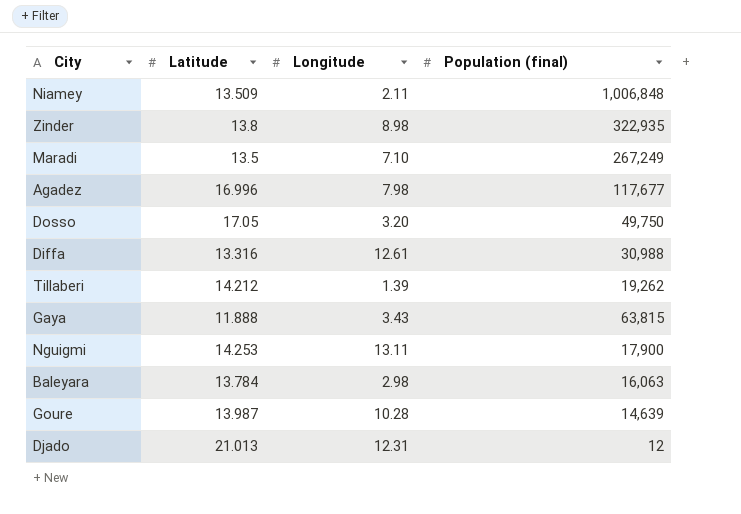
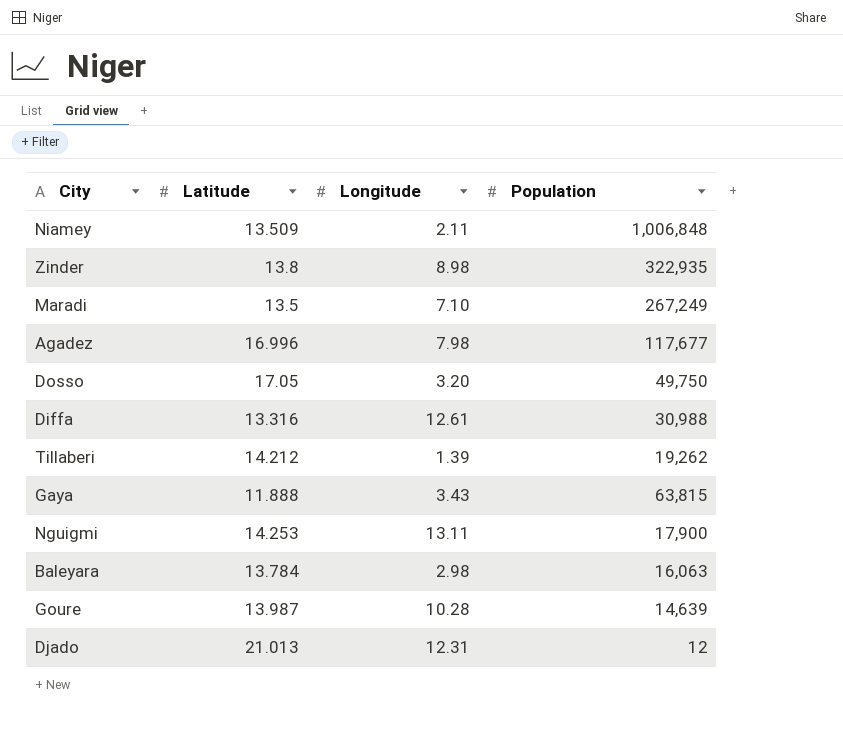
column name: Population (final) -> Population

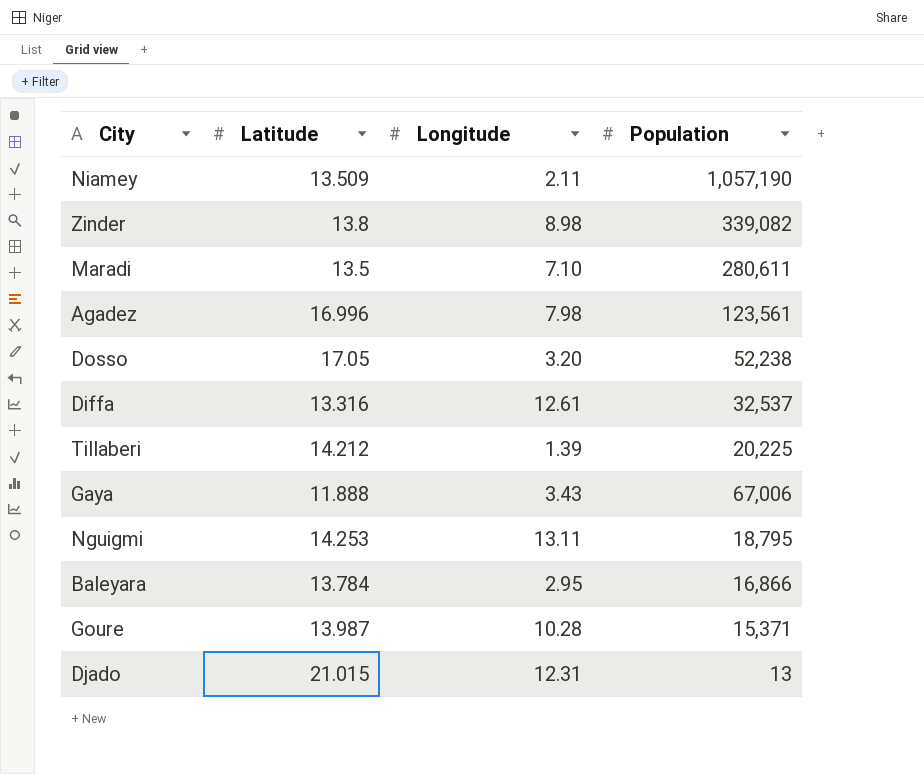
Niamey | Population: 1,006,848 -> 1,057,190
Zinder | Population: 322,935 -> 339,082
Maradi | Population: 267,249 -> 280,611
Agadez | Population: 117,677 -> 123,561
Dosso | Population: 49,750 -> 52,238
Diffa | Population: 30,988 -> 32,537
Tillaberi | Population: 19,262 -> 20,225
Gaya | Population: 63,815 -> 67,006
Nguigmi | Population: 17,900 -> 18,795
Baleyara | Longitude: 2.98 -> 2.95
Baleyara | Population: 16,063 -> 16,866
Goure | Population: 14,639 -> 15,371
Djado | Latitude: 21.013 -> 21.015
Djado | Population: 12 -> 13

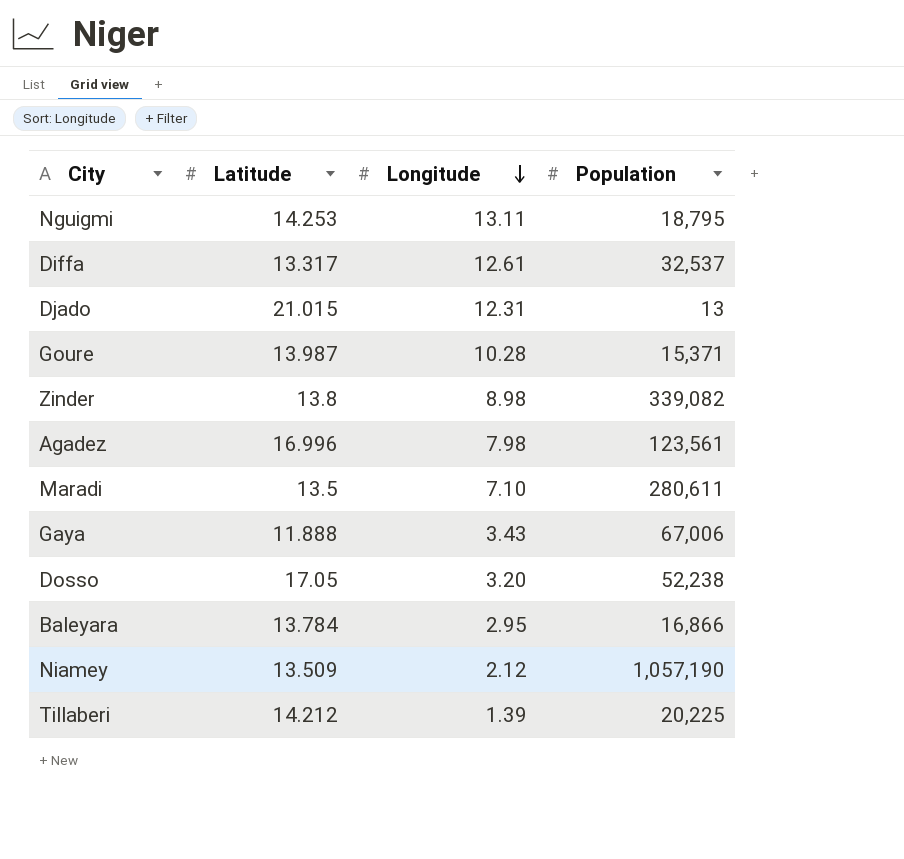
row order: none -> Longitude descending
Diffa | Latitude: 13.316 -> 13.317
Niamey | Longitude: 2.11 -> 2.12

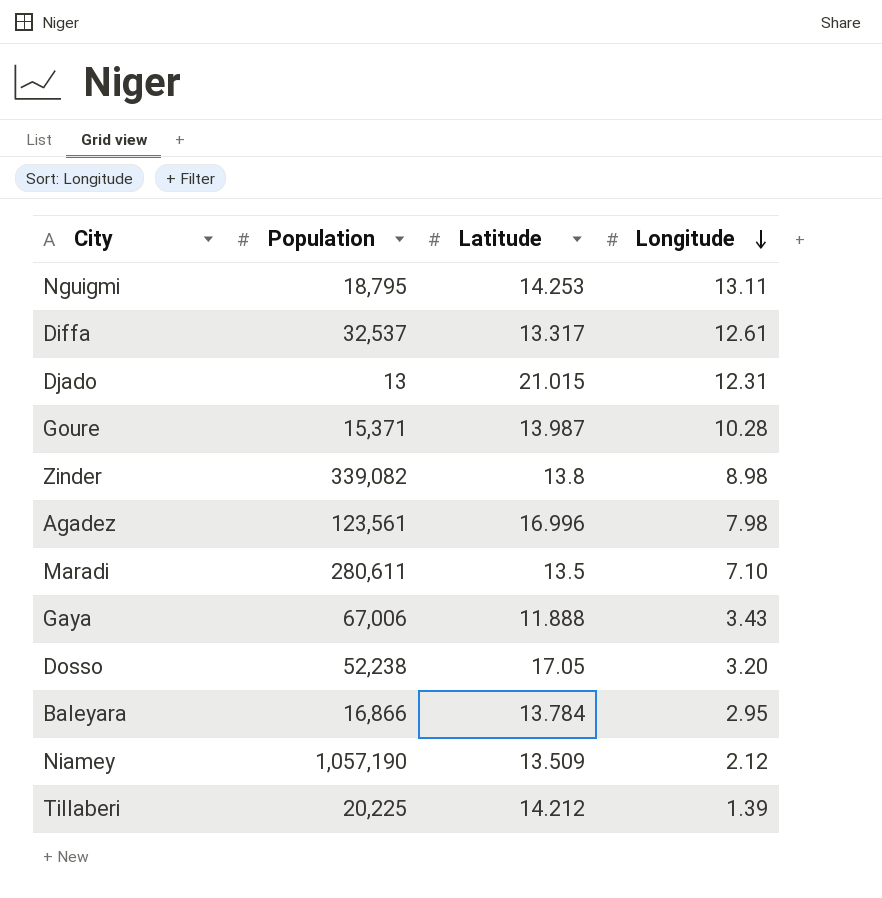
column Population | position: 4 -> 2

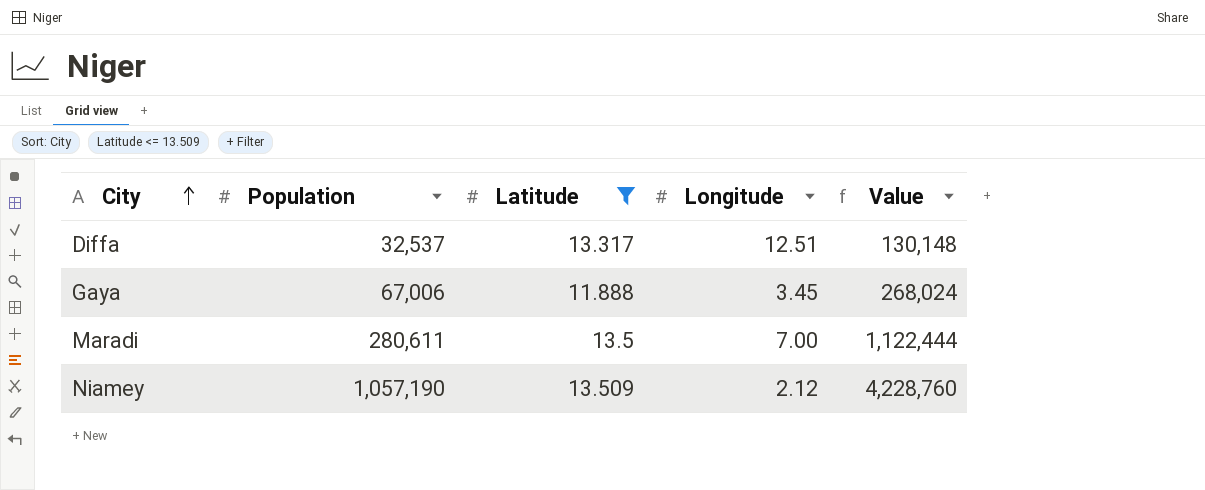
filter: none -> Latitude <= 13.509
row order: Longitude descending -> City ascending
column Value | formula: none -> [Population] * 4
Diffa | Longitude: 12.61 -> 12.51
Gaya | Longitude: 3.43 -> 3.45
Maradi | Longitude: 7.10 -> 7.00

